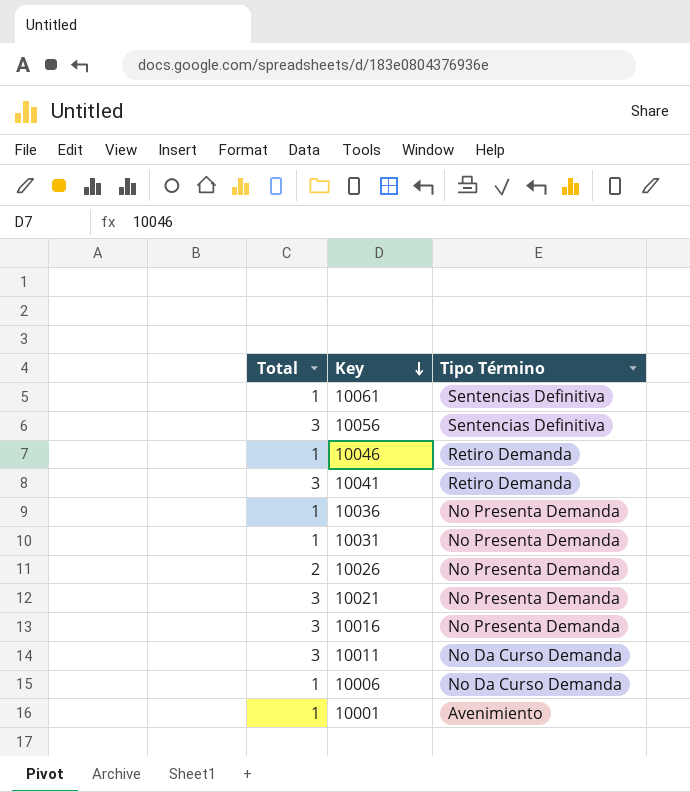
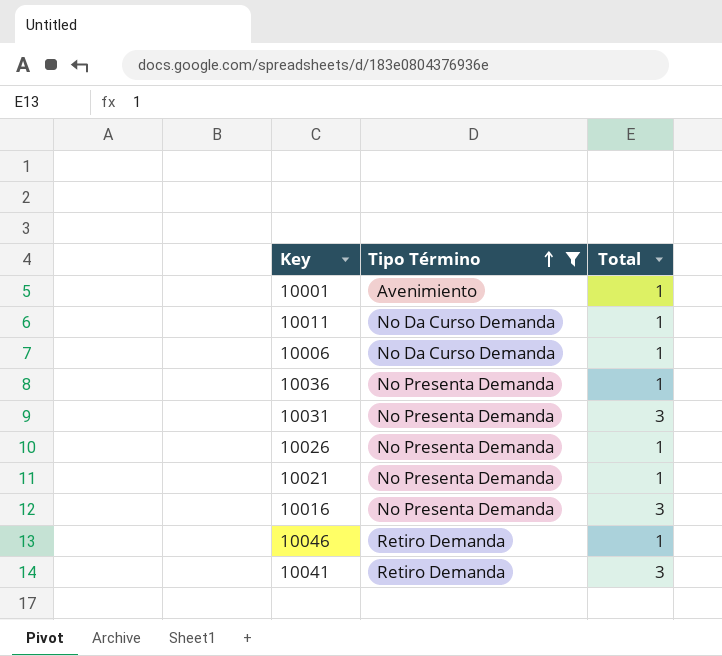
filter: none -> Tipo Término != Sentencias Definitiva
row order: Key descending -> Tipo Término ascending
column Total | position: 1 -> 3
10011 | Total: 3 -> 1
10031 | Total: 1 -> 3
10026 | Total: 2 -> 1
10021 | Total: 3 -> 1

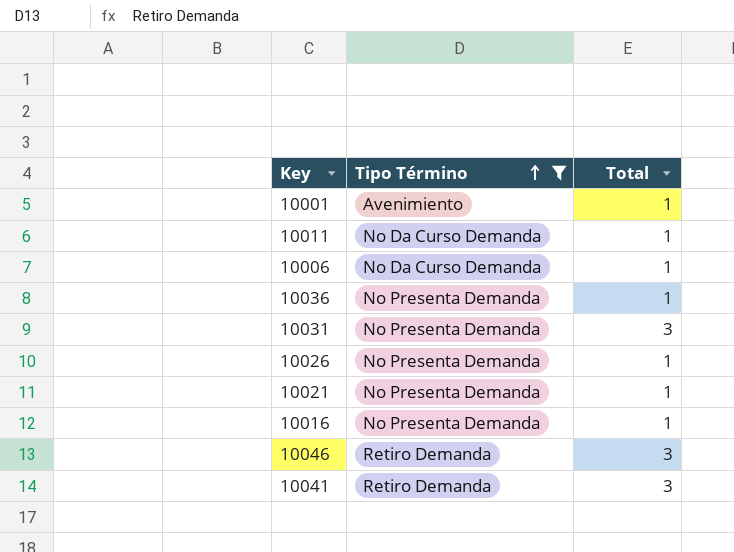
10016 | Total: 3 -> 1
10046 | Total: 1 -> 3

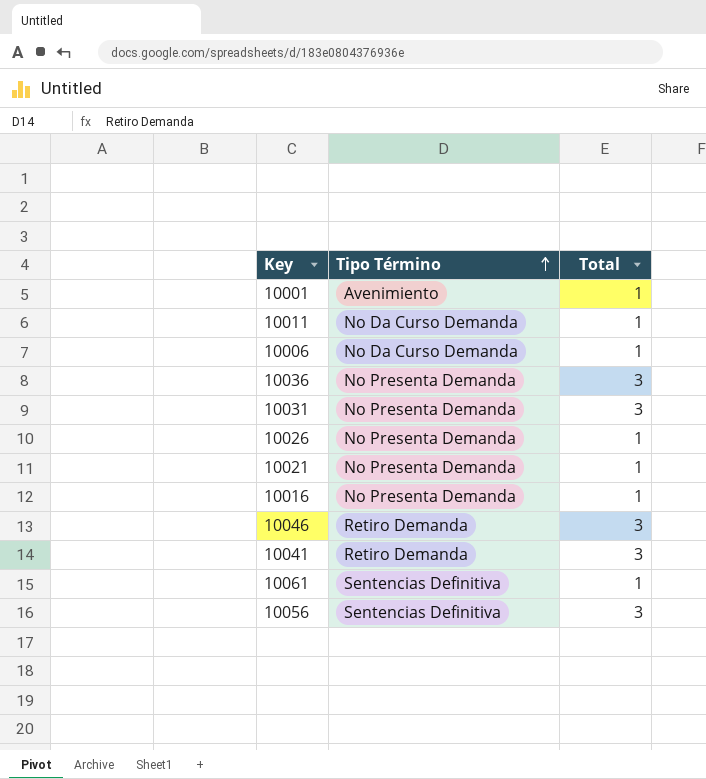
filter: Tipo Término != Sentencias Definitiva -> none
10036 | Total: 1 -> 3

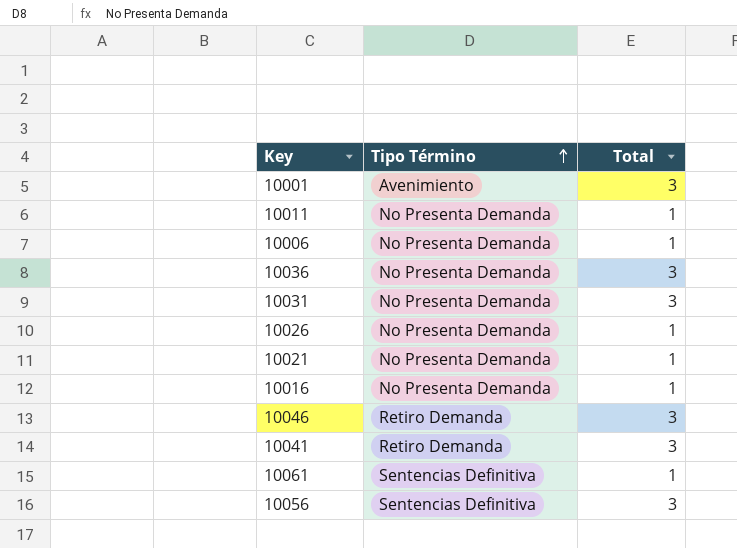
10001 | Total: 1 -> 3
10011 | Tipo Término: No Da Curso Demanda -> No Presenta Demanda
10006 | Tipo Término: No Da Curso Demanda -> No Presenta Demanda

